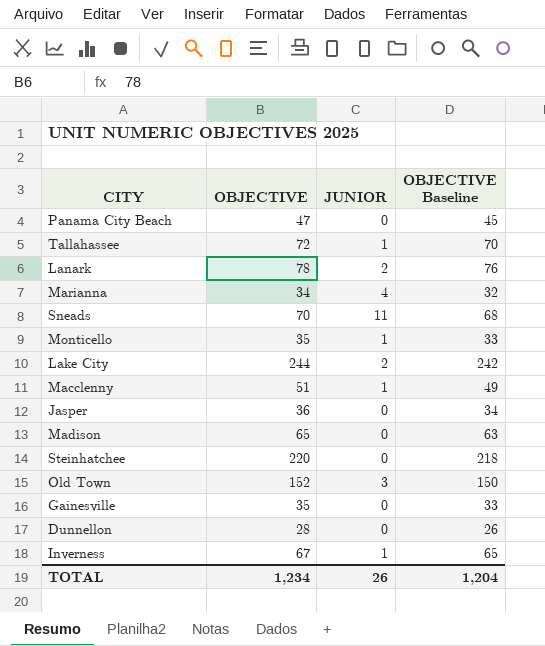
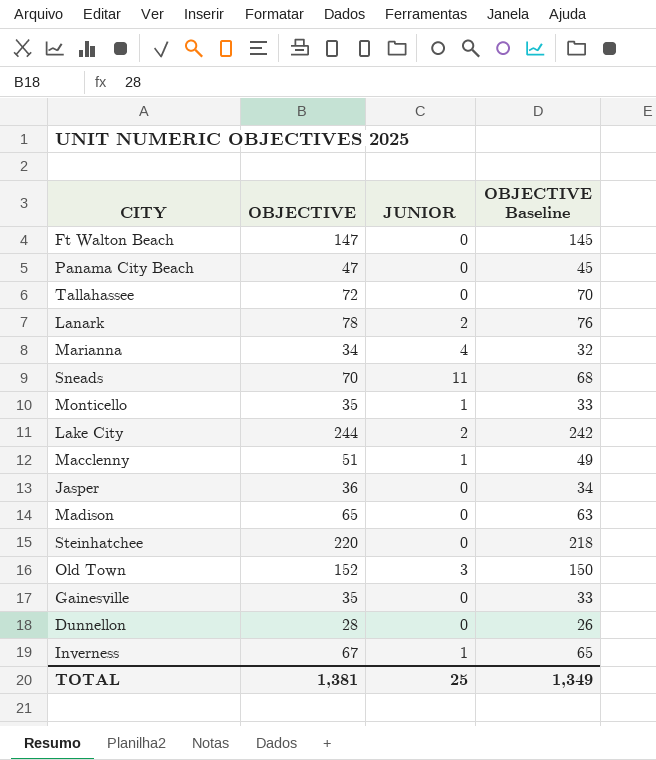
row Ft Walton Beach: none -> 147 | 0 | 145
Tallahassee | JUNIOR: 1 -> 0
TOTAL | OBJECTIVE: 1,234 -> 1,381
TOTAL | JUNIOR: 26 -> 25
TOTAL | OBJECTIVE Baseline: 1,204 -> 1,349

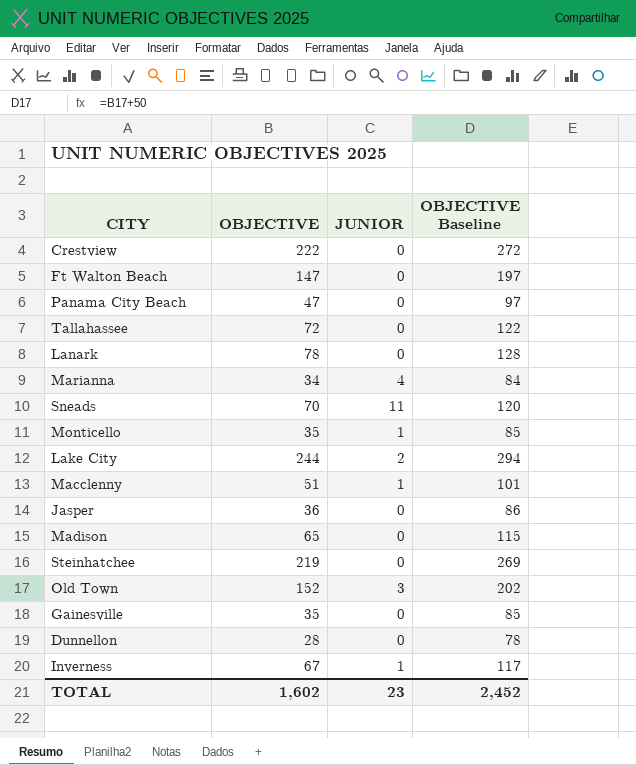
column OBJECTIVE Baseline | formula: [OBJECTIVE] - 2 -> [OBJECTIVE] + 50
row Crestview: none -> 222 | 0 | 272
Lanark | JUNIOR: 2 -> 0
Steinhatchee | OBJECTIVE: 220 -> 219
TOTAL | OBJECTIVE: 1,381 -> 1,602
TOTAL | JUNIOR: 25 -> 23
TOTAL | OBJECTIVE Baseline: 1,349 -> 2,452

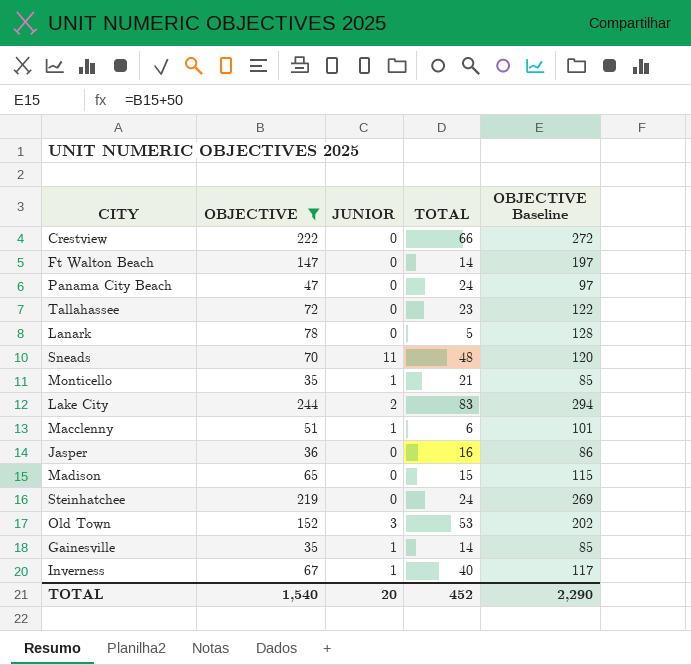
filter: none -> OBJECTIVE >= 35
column TOTAL | position: none -> 4
Gainesville | JUNIOR: 0 -> 1
TOTAL | OBJECTIVE: 1,602 -> 1,540
TOTAL | JUNIOR: 23 -> 20
TOTAL | OBJECTIVE Baseline: 2,452 -> 2,290

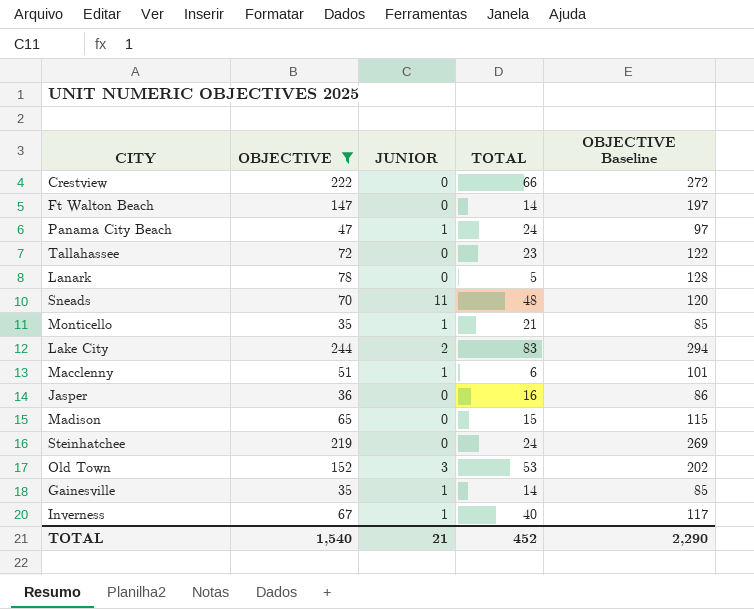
Panama City Beach | JUNIOR: 0 -> 1
TOTAL | JUNIOR: 20 -> 21

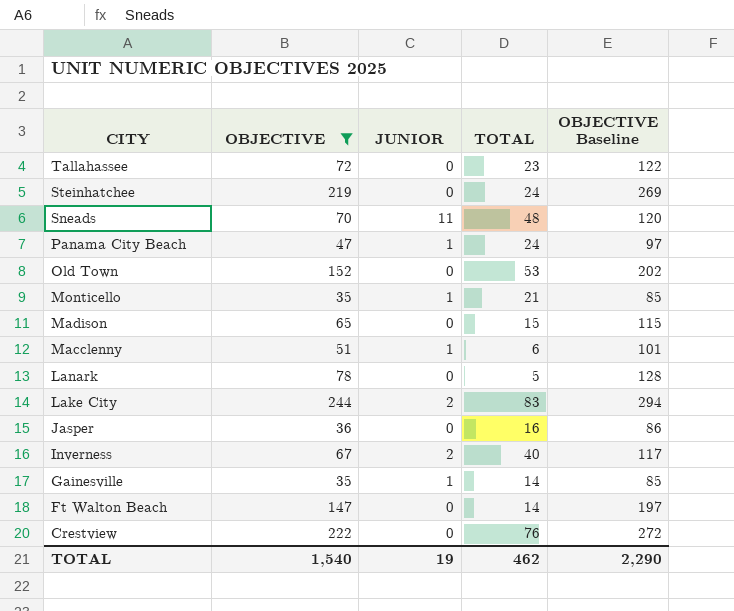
row order: none -> CITY descending
Old Town | JUNIOR: 3 -> 0
Inverness | JUNIOR: 1 -> 2
Crestview | TOTAL: 66 -> 76
TOTAL | JUNIOR: 21 -> 19
TOTAL | TOTAL: 452 -> 462

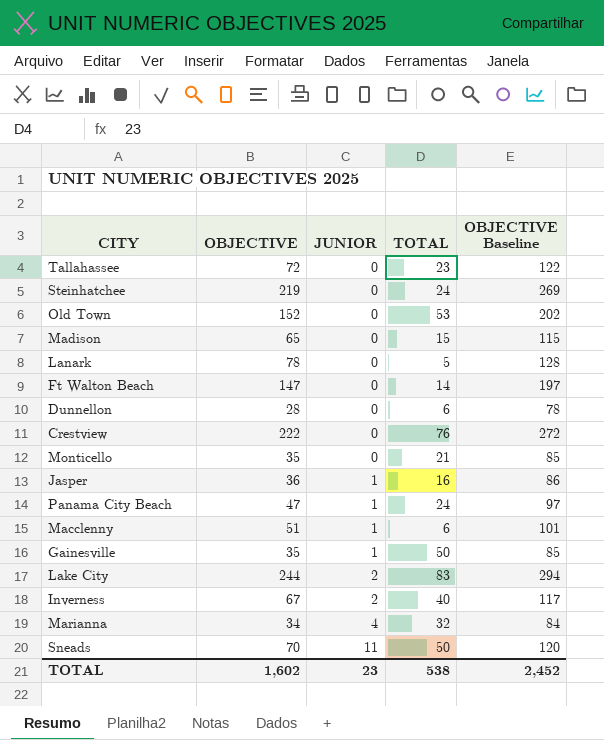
filter: OBJECTIVE >= 35 -> none
row order: CITY descending -> JUNIOR ascending
Monticello | JUNIOR: 1 -> 0
Jasper | JUNIOR: 0 -> 1
Gainesville | TOTAL: 14 -> 50
Sneads | TOTAL: 48 -> 50
TOTAL | OBJECTIVE: 1,540 -> 1,602
TOTAL | JUNIOR: 19 -> 23
TOTAL | TOTAL: 462 -> 538
TOTAL | OBJECTIVE Baseline: 2,290 -> 2,452

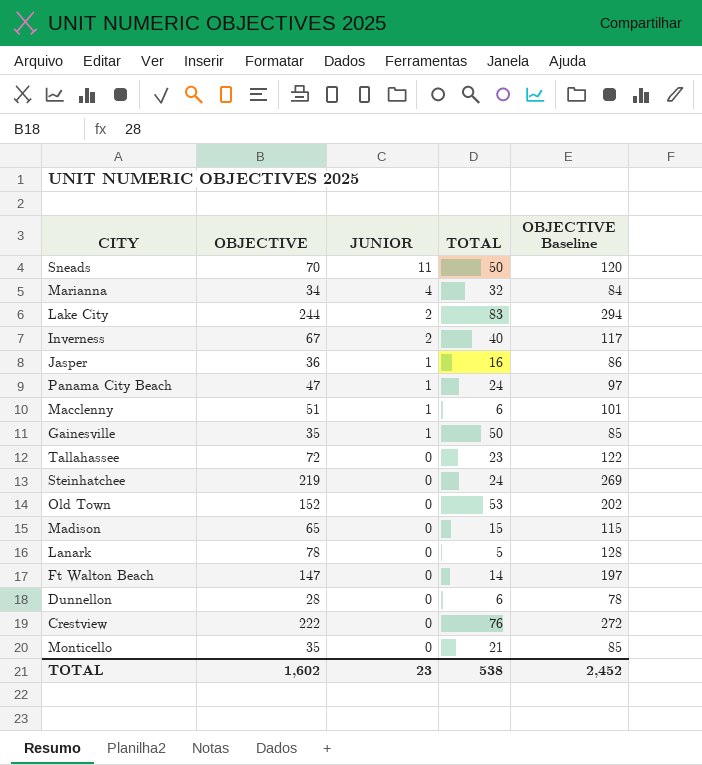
row order: JUNIOR ascending -> JUNIOR descending

